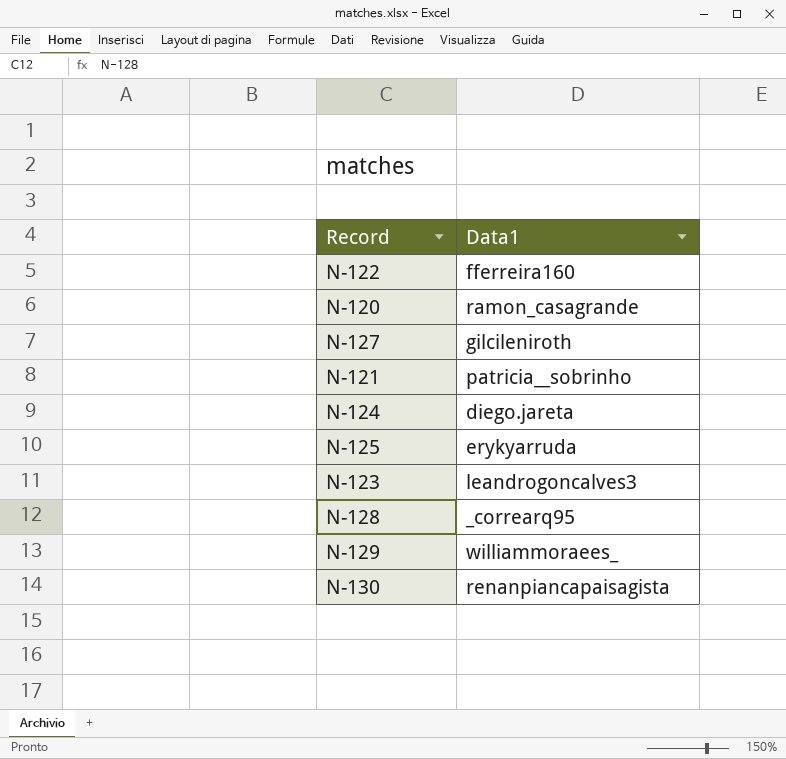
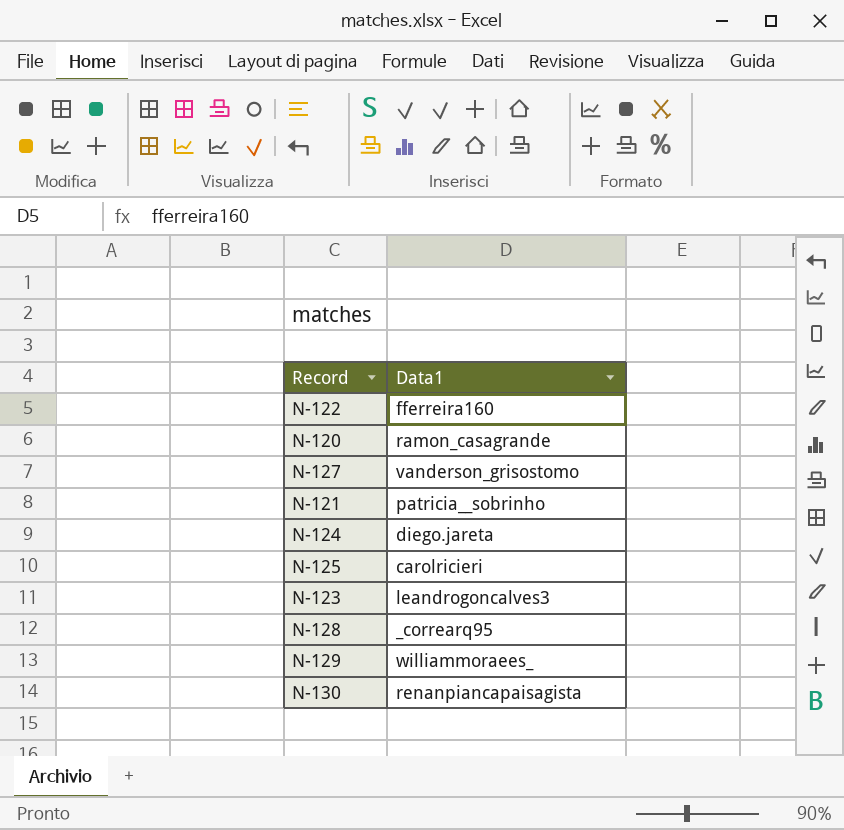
N-127 | Data1: gilcileniroth -> vanderson_grisostomo
N-125 | Data1: erykyarruda -> carolricieri

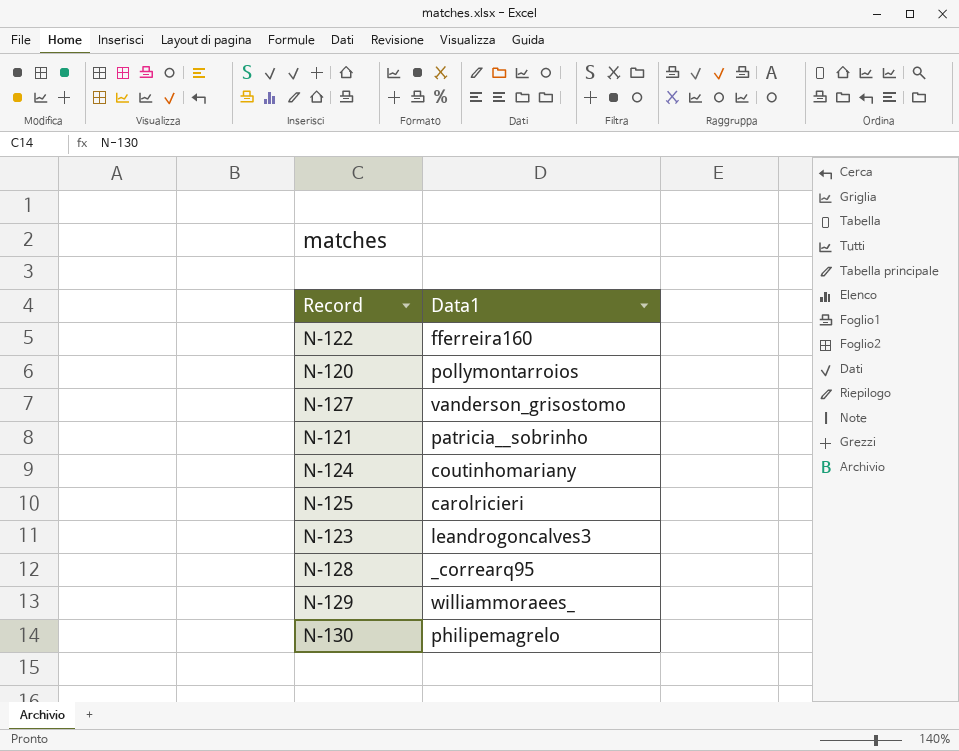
N-120 | Data1: ramon_casagrande -> pollymontarroios
N-124 | Data1: diego.jareta -> coutinhomariany
N-130 | Data1: renanpiancapaisagista -> philipemagrelo

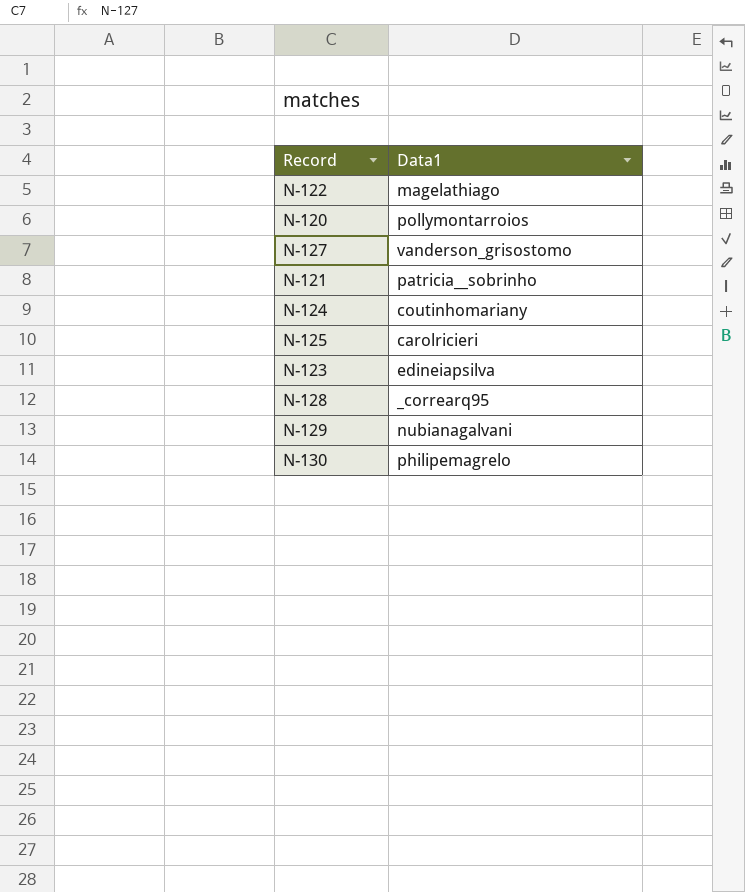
N-122 | Data1: fferreira160 -> magelathiago
N-123 | Data1: leandrogoncalves3 -> edineiapsilva
N-129 | Data1: williammoraees_ -> nubianagalvani

